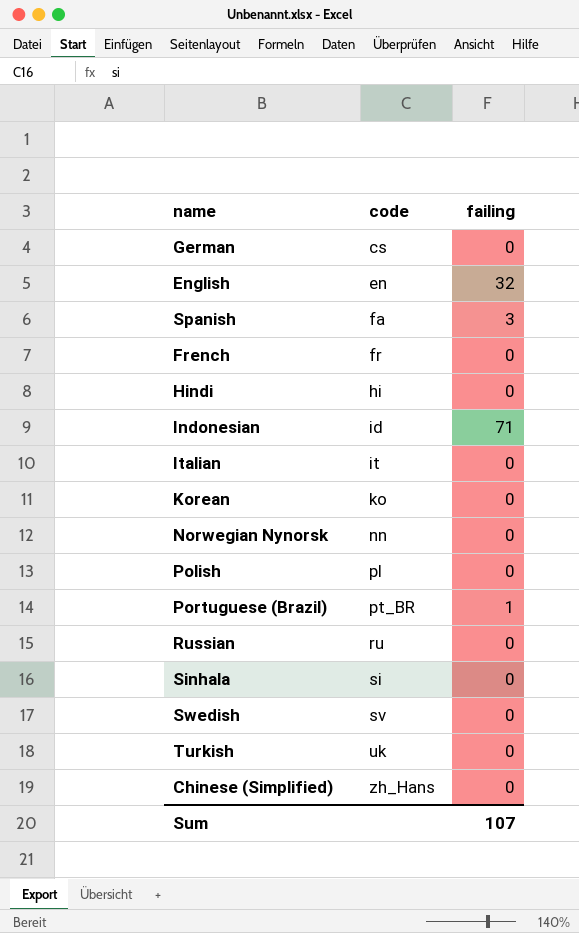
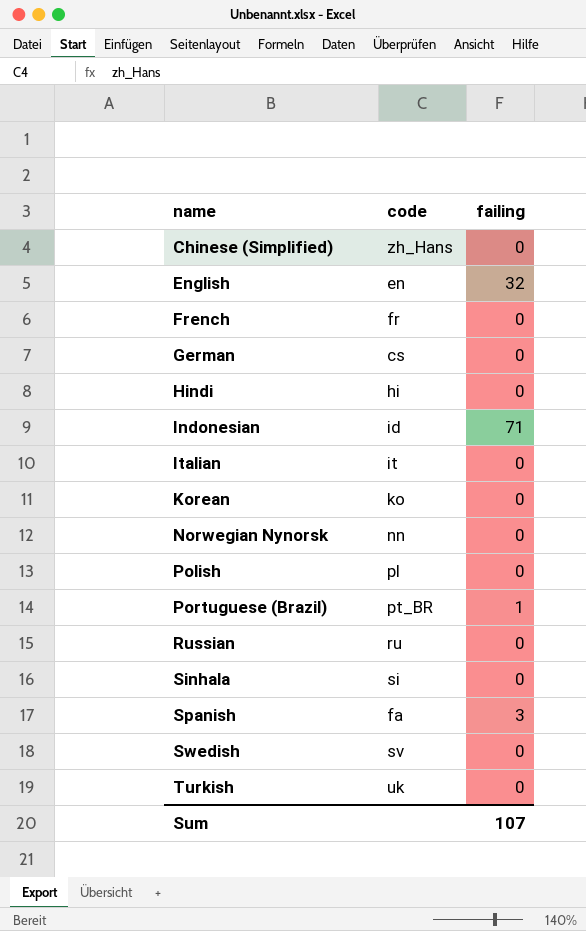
row order: code ascending -> name ascending

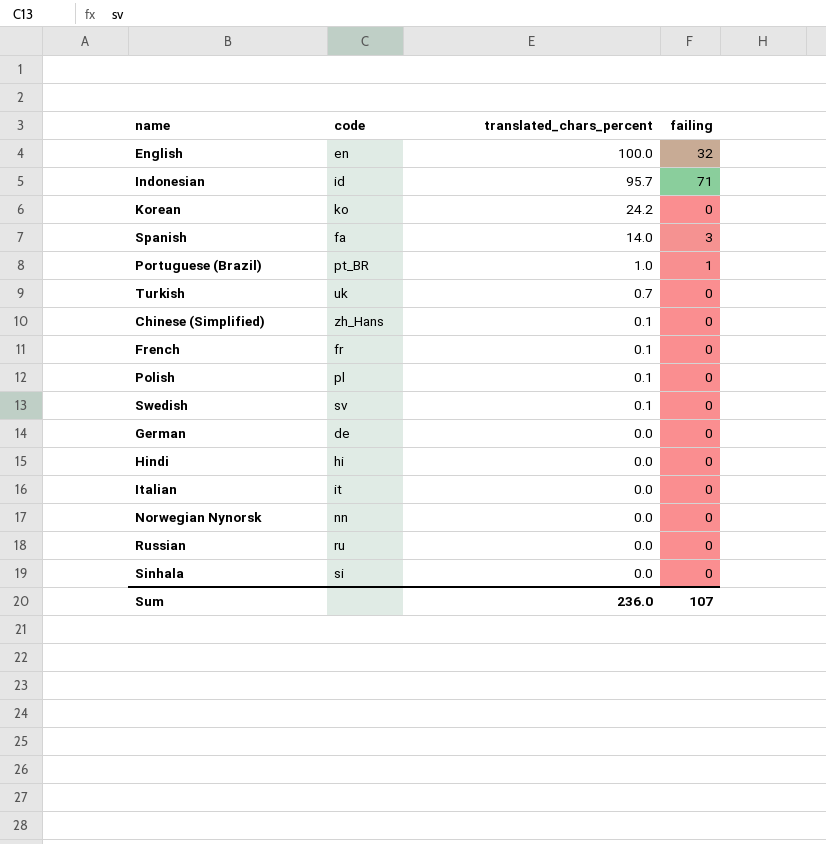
row order: name ascending -> translated_chars_percent descending
column translated_chars_percent | position: none -> 3
German | code: cs -> de

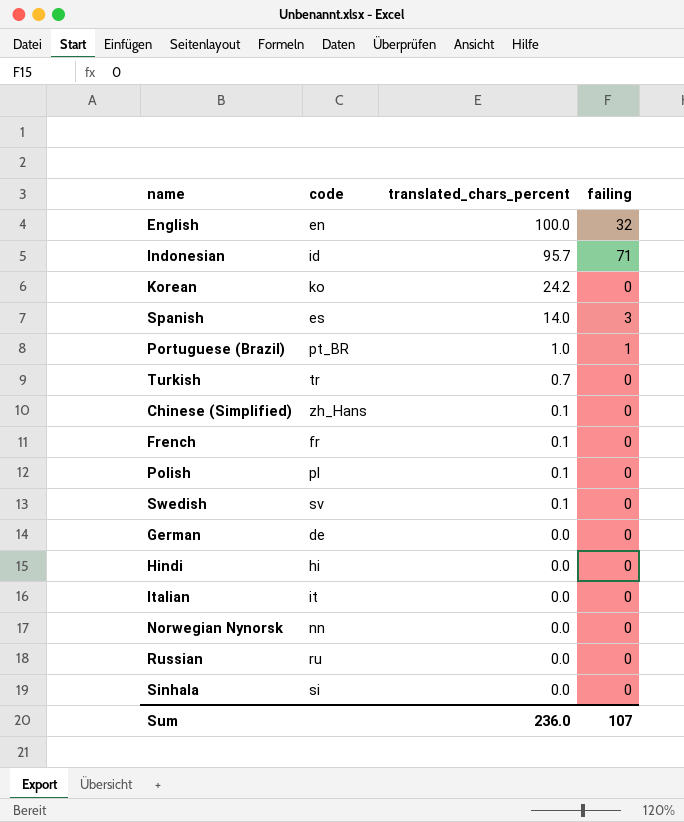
Spanish | code: fa -> es
Turkish | code: uk -> tr

